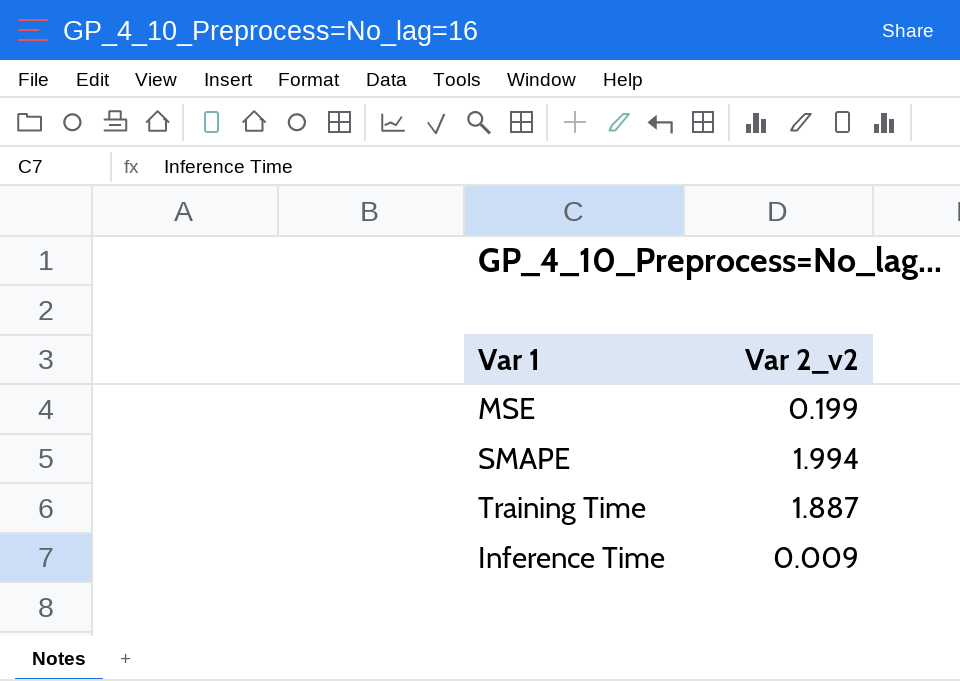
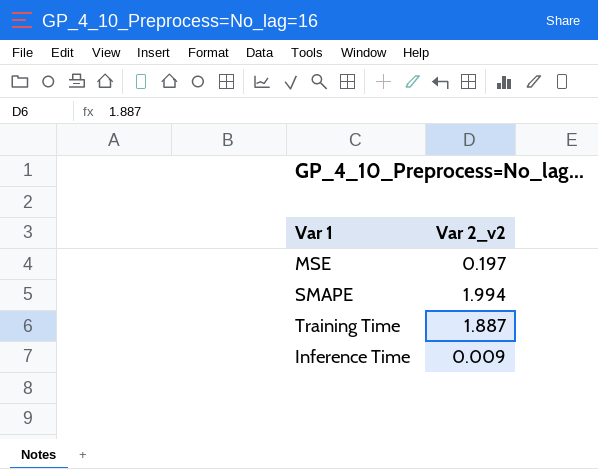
MSE | Var 2_v2: 0.199 -> 0.197

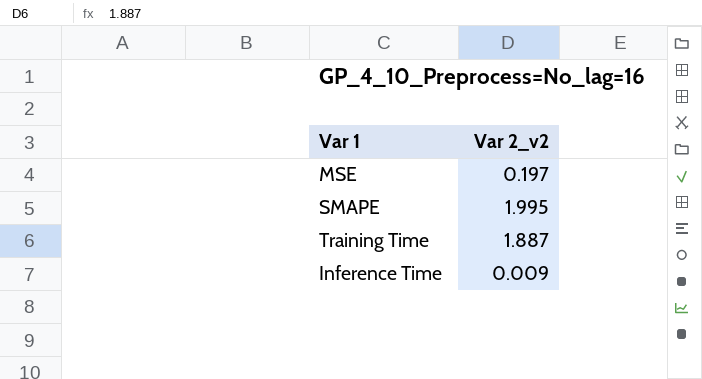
SMAPE | Var 2_v2: 1.994 -> 1.995

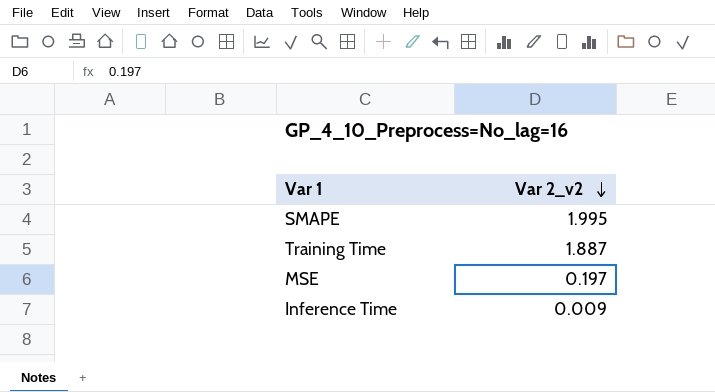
row order: none -> Var 2_v2 descending

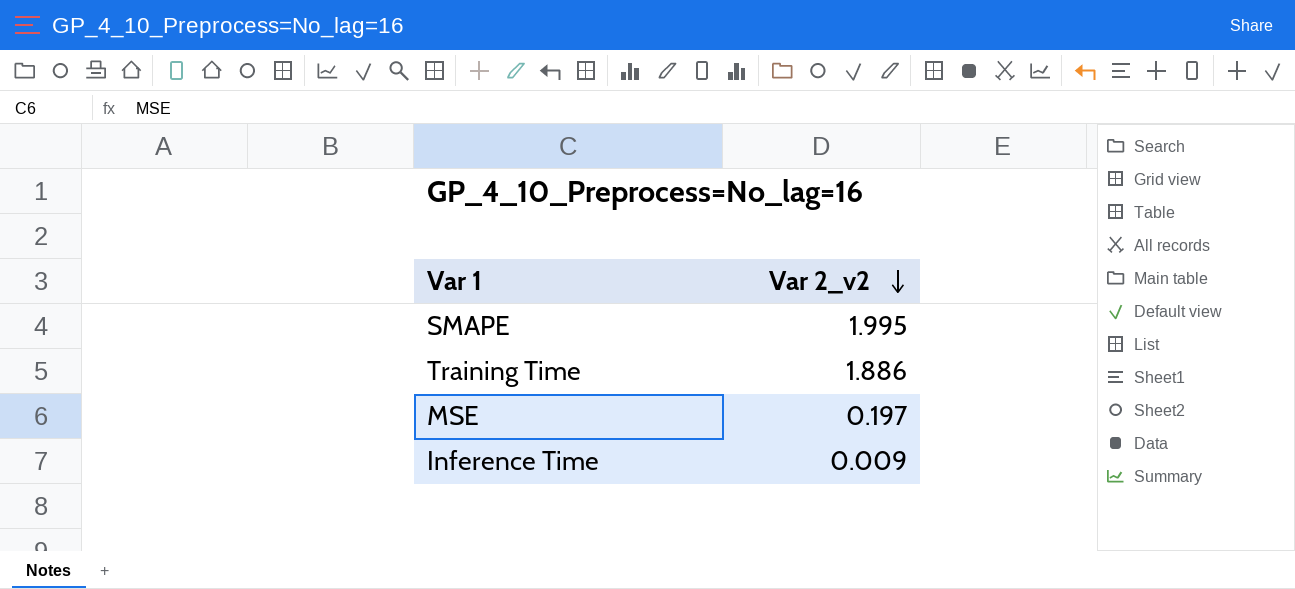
Training Time | Var 2_v2: 1.887 -> 1.886

